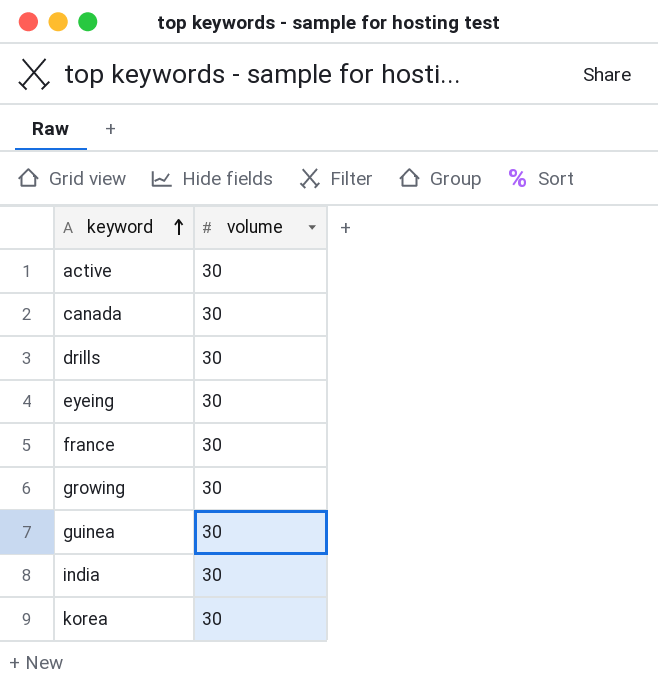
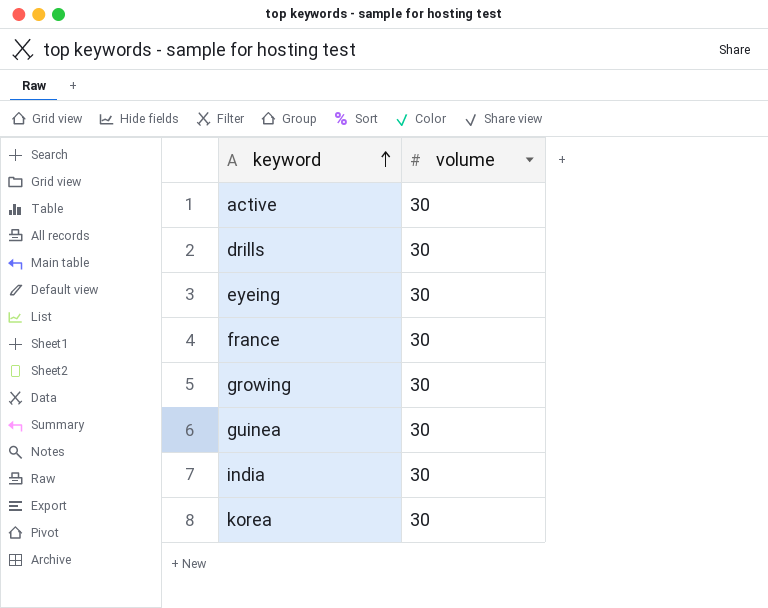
row canada: 30 -> none

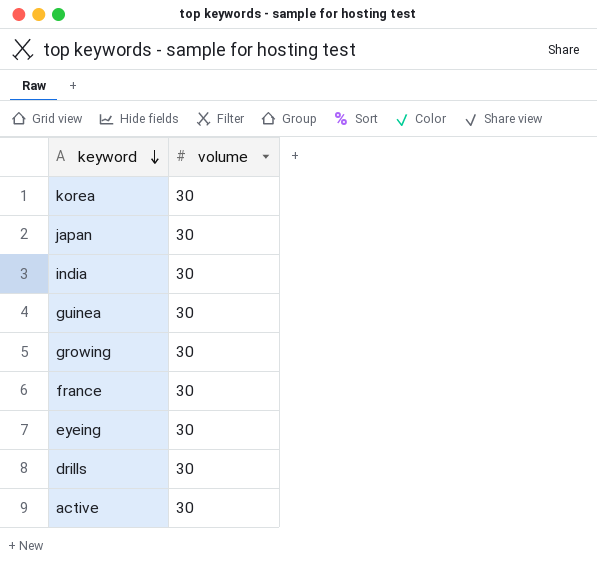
row order: keyword ascending -> keyword descending
row japan: none -> 30

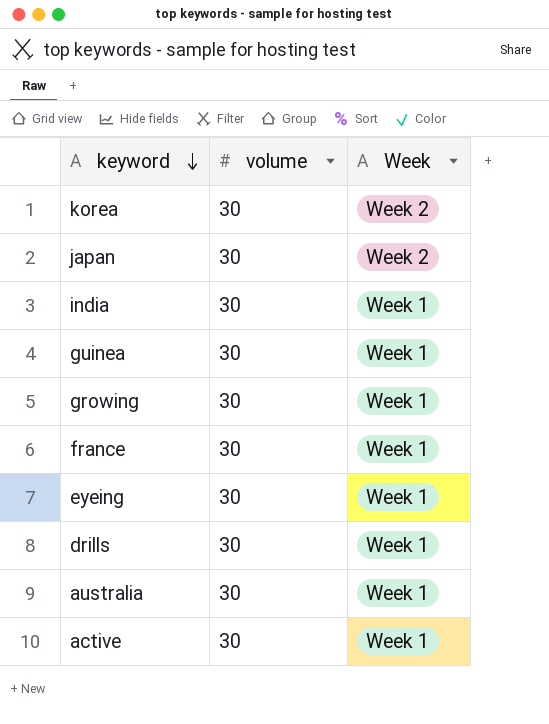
column Week | position: none -> 3
row australia: none -> 30 | Week 1

